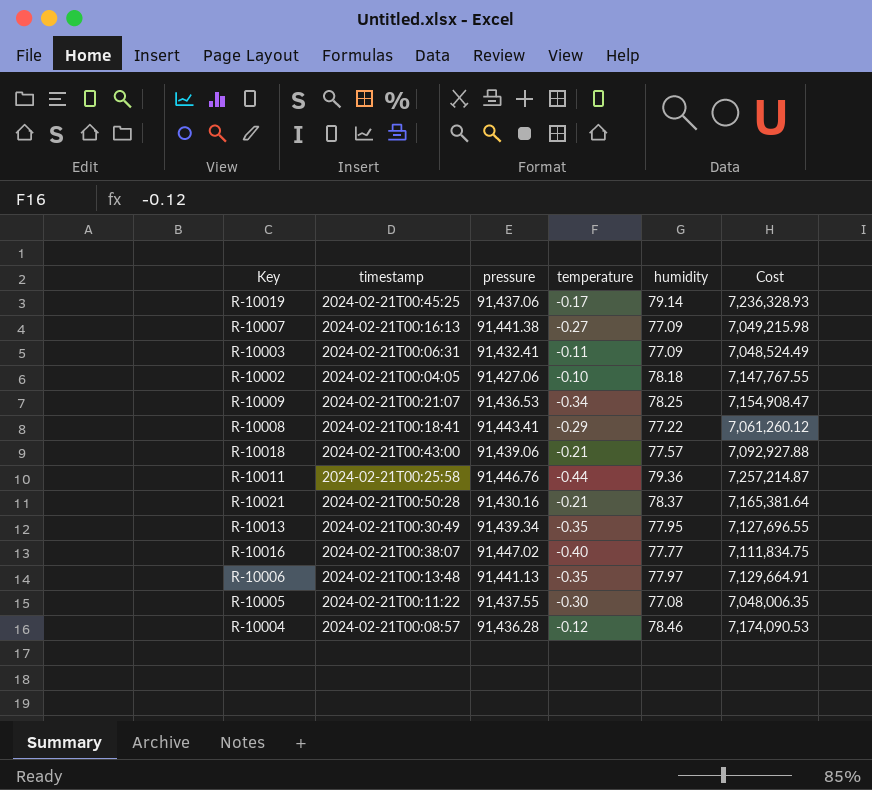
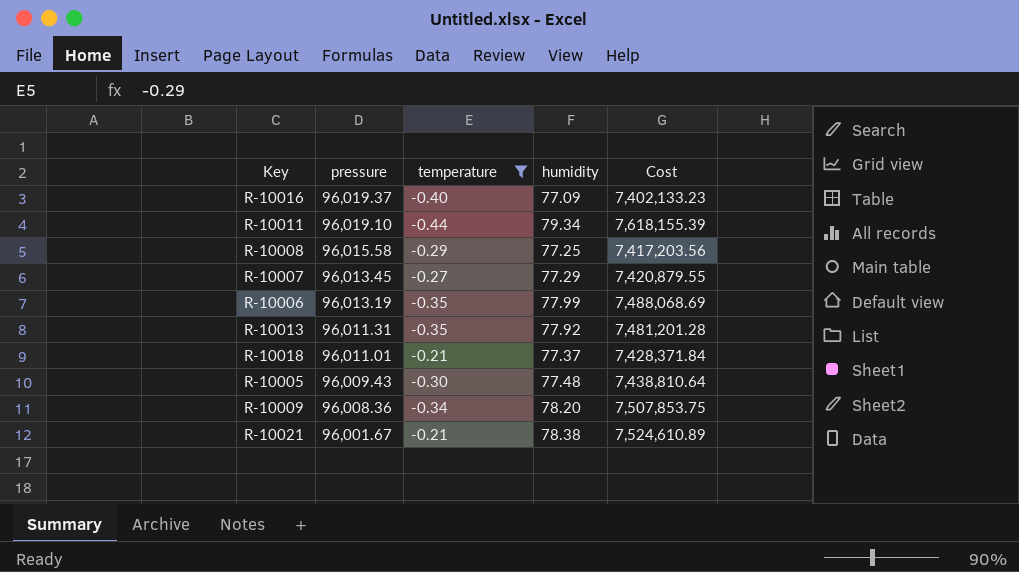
filter: none -> temperature <= -0.21
row order: none -> pressure descending
column timestamp | position: 2 -> none
R-10016 | pressure: 91,447.02 -> 96,019.37
R-10016 | humidity: 77.77 -> 77.09
R-10016 | Cost: 7,111,834.75 -> 7,402,133.23
R-10011 | pressure: 91,446.76 -> 96,019.10
R-10011 | humidity: 79.36 -> 79.34
R-10011 | Cost: 7,257,214.87 -> 7,618,155.39
R-10008 | pressure: 91,443.41 -> 96,015.58
R-10008 | humidity: 77.22 -> 77.25
R-10008 | Cost: 7,061,260.12 -> 7,417,203.56
R-10007 | pressure: 91,441.38 -> 96,013.45
R-10007 | humidity: 77.09 -> 77.29
R-10007 | Cost: 7,049,215.98 -> 7,420,879.55
R-10006 | pressure: 91,441.13 -> 96,013.19
R-10006 | humidity: 77.97 -> 77.99
R-10006 | Cost: 7,129,664.91 -> 7,488,068.69
R-10013 | pressure: 91,439.34 -> 96,011.31
R-10013 | humidity: 77.95 -> 77.92
R-10013 | Cost: 7,127,696.55 -> 7,481,201.28
R-10018 | pressure: 91,439.06 -> 96,011.01
R-10018 | humidity: 77.57 -> 77.37
R-10018 | Cost: 7,092,927.88 -> 7,428,371.84
R-10005 | pressure: 91,437.55 -> 96,009.43
R-10005 | humidity: 77.08 -> 77.48
R-10005 | Cost: 7,048,006.35 -> 7,438,810.64
R-10009 | pressure: 91,436.53 -> 96,008.36
R-10009 | humidity: 78.25 -> 78.20
R-10009 | Cost: 7,154,908.47 -> 7,507,853.75
R-10021 | pressure: 91,430.16 -> 96,001.67
R-10021 | humidity: 78.37 -> 78.38
R-10021 | Cost: 7,165,381.64 -> 7,524,610.89

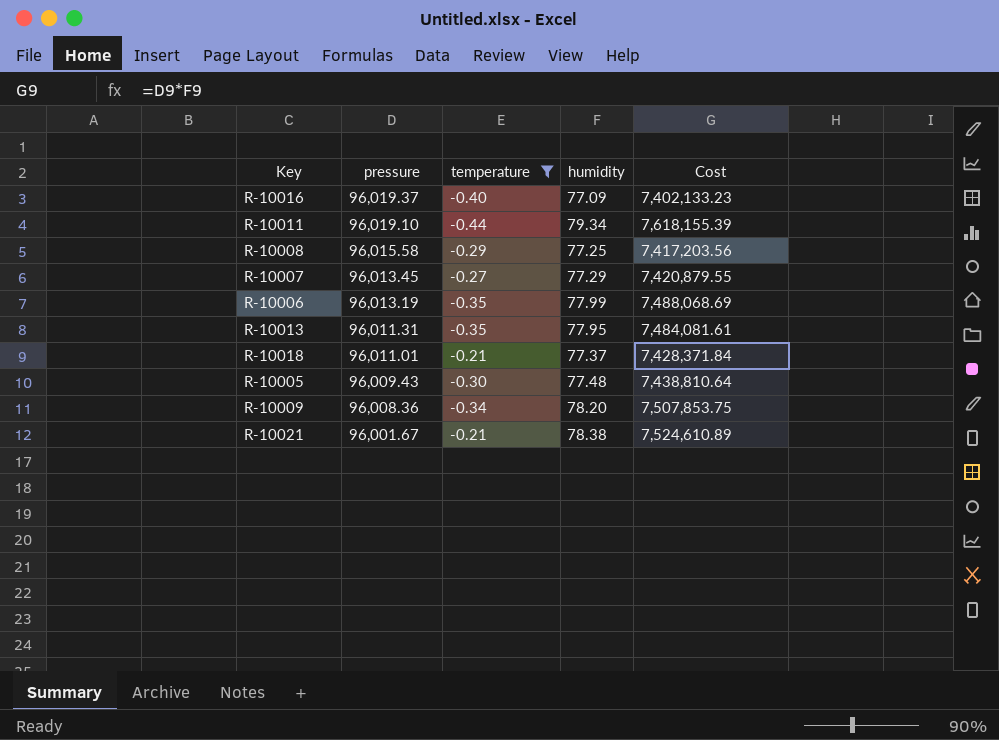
R-10013 | humidity: 77.92 -> 77.95
R-10013 | Cost: 7,481,201.28 -> 7,484,081.61

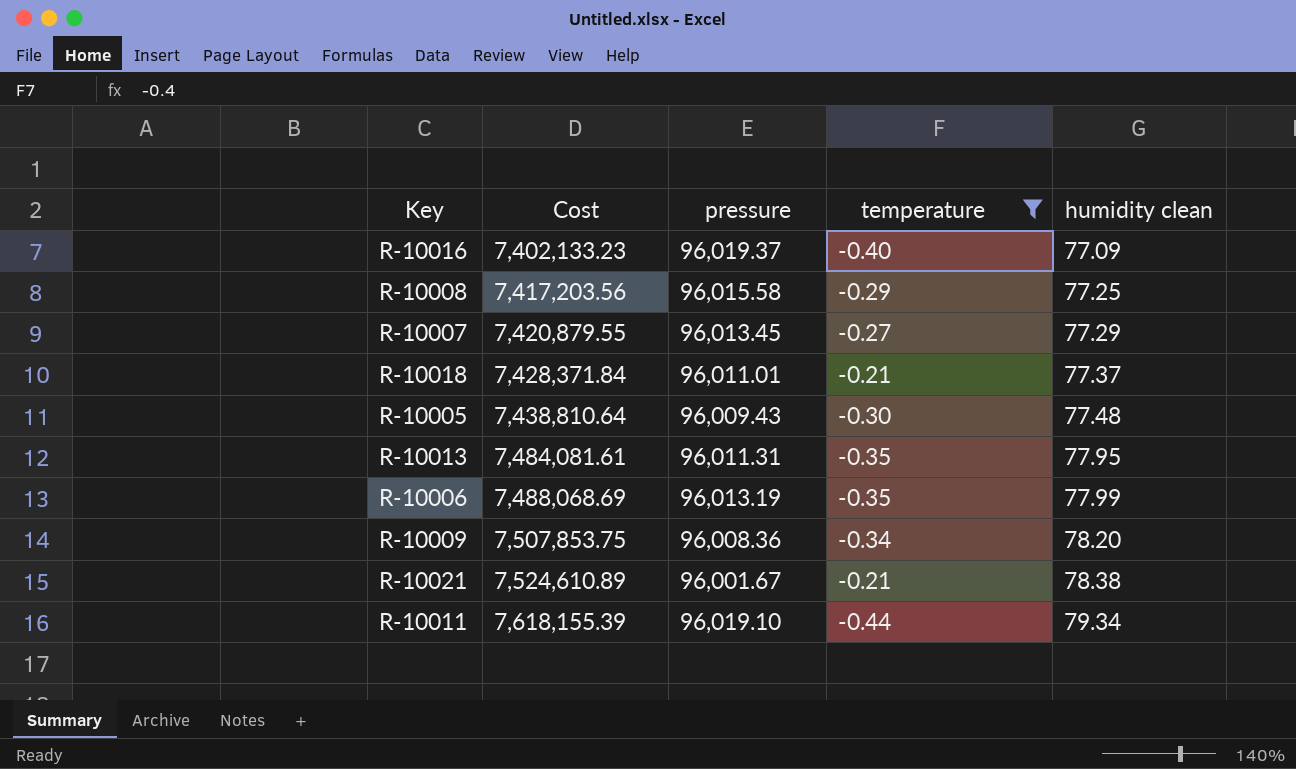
row order: pressure descending -> Cost ascending
column Cost | position: 5 -> 2
column name: humidity -> humidity clean

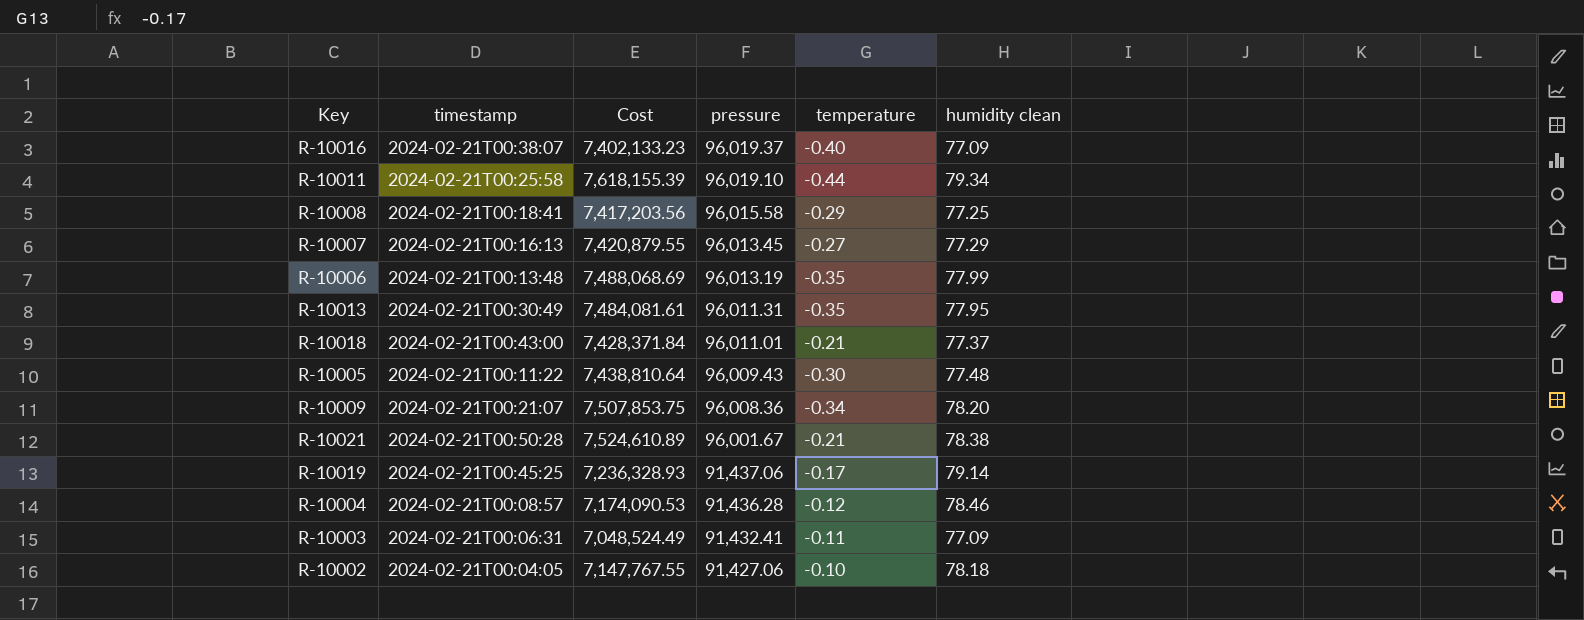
filter: temperature <= -0.21 -> none
row order: Cost ascending -> pressure descending
column timestamp | position: none -> 2

